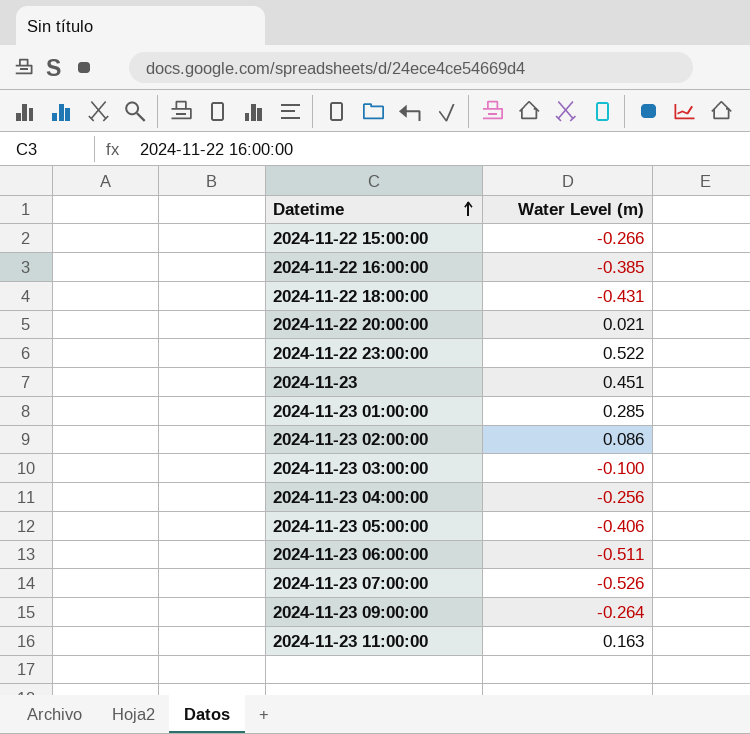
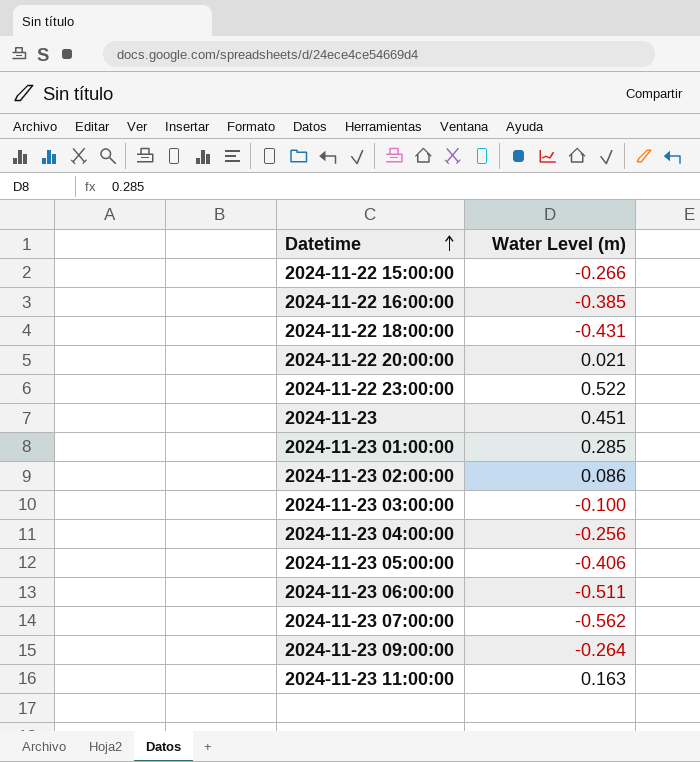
2024-11-23 07:00:00 | Water Level (m): -0.526 -> -0.562

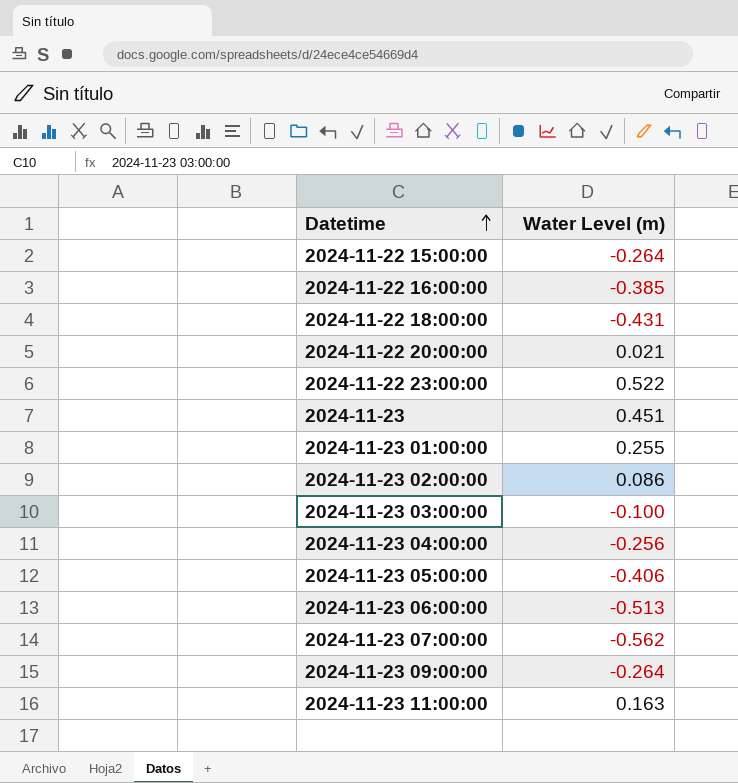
2024-11-22 15:00:00 | Water Level (m): -0.266 -> -0.264
2024-11-23 01:00:00 | Water Level (m): 0.285 -> 0.255
2024-11-23 06:00:00 | Water Level (m): -0.511 -> -0.513

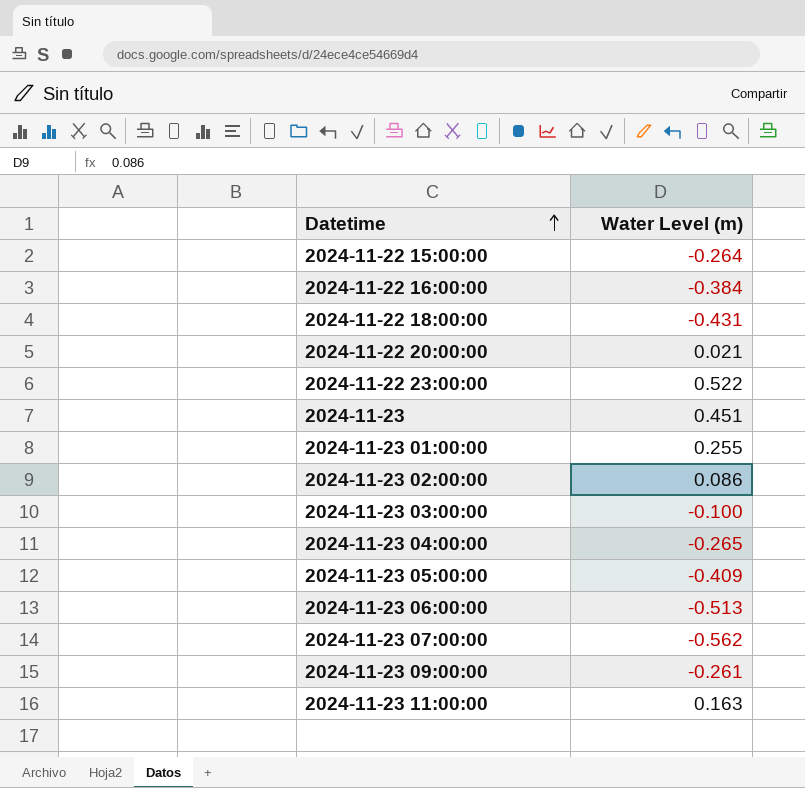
2024-11-22 16:00:00 | Water Level (m): -0.385 -> -0.384
2024-11-23 04:00:00 | Water Level (m): -0.256 -> -0.265
2024-11-23 05:00:00 | Water Level (m): -0.406 -> -0.409
2024-11-23 09:00:00 | Water Level (m): -0.264 -> -0.261

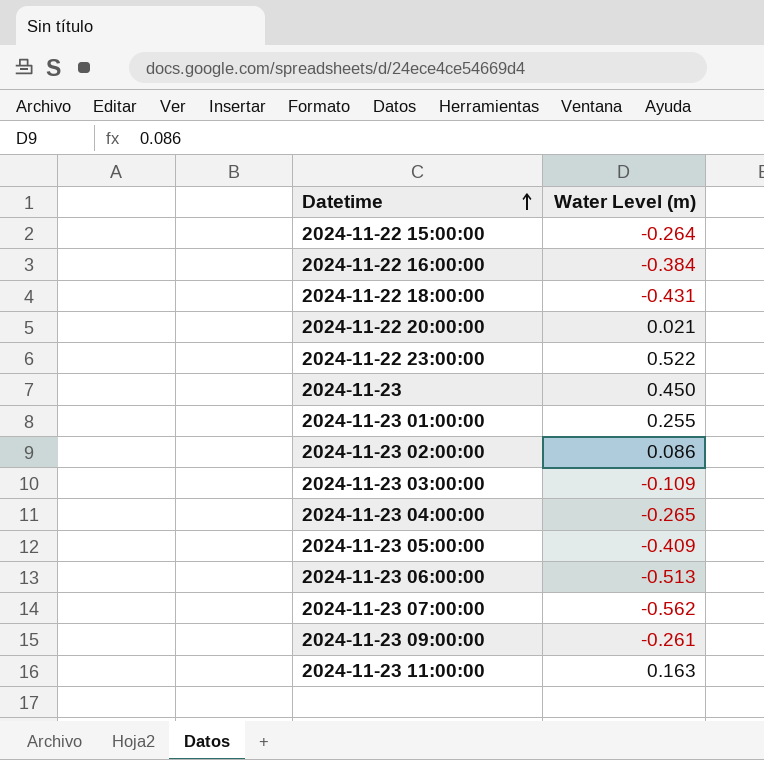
2024-11-23 | Water Level (m): 0.451 -> 0.450
2024-11-23 03:00:00 | Water Level (m): -0.100 -> -0.109

